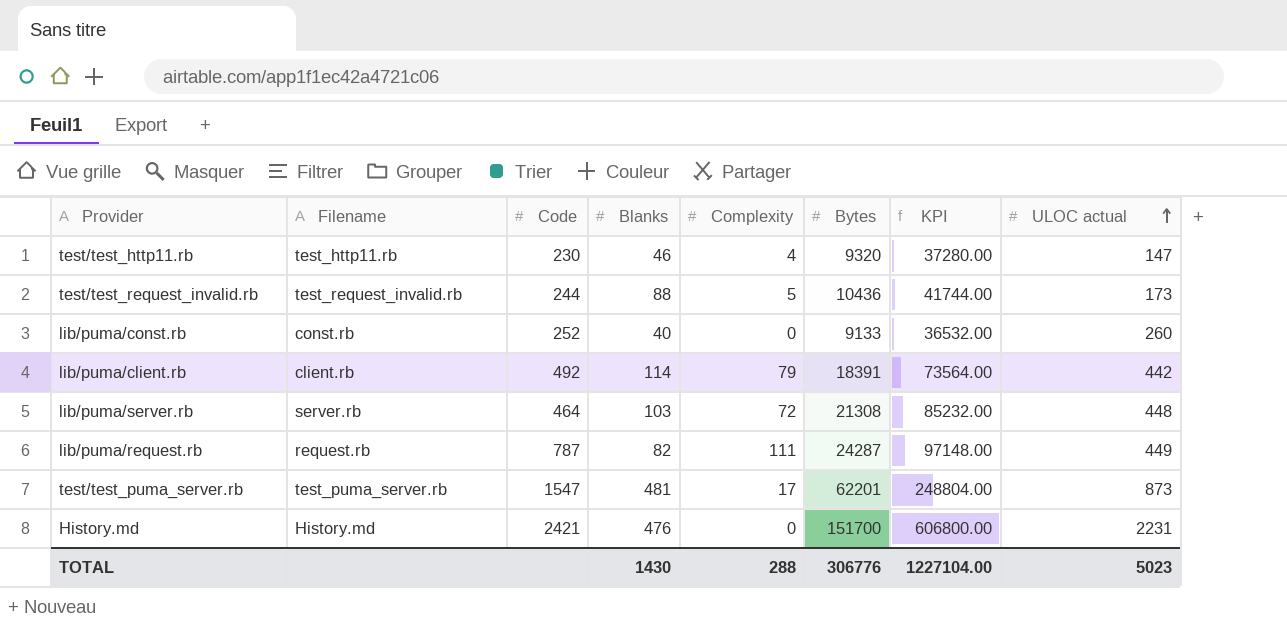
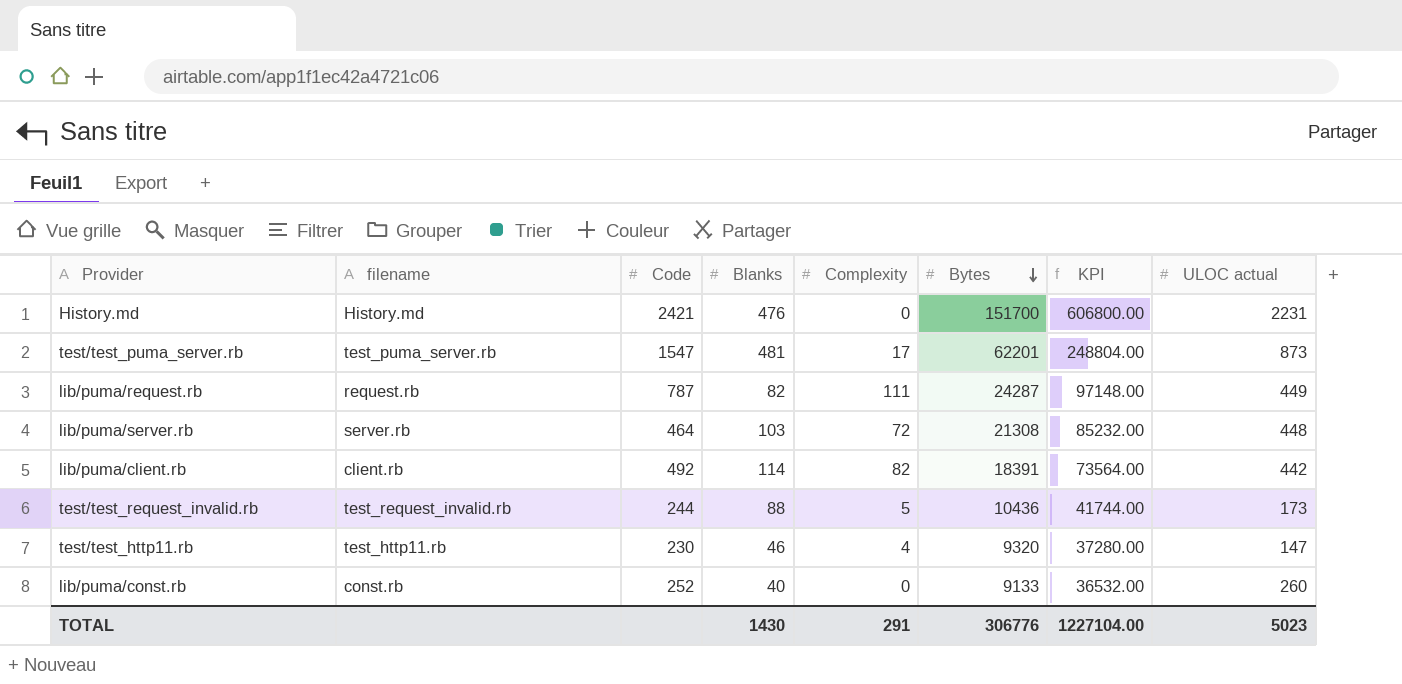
row order: ULOC actual ascending -> Bytes descending
column name: Filename -> filename
lib/puma/client.rb | Complexity: 79 -> 82
TOTAL | Complexity: 288 -> 291

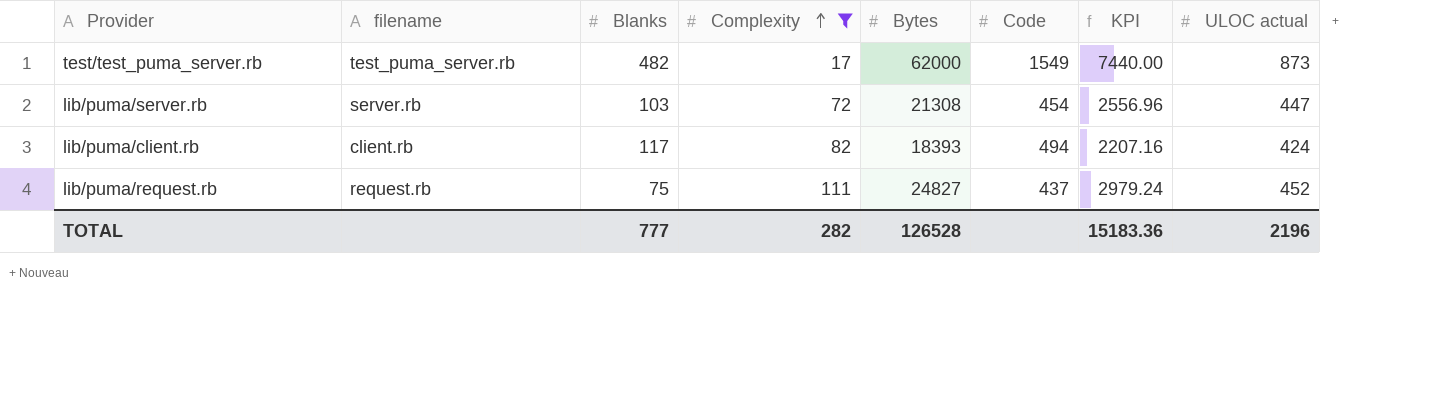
filter: none -> Complexity >= 17
row order: Bytes descending -> Complexity ascending
column Code | position: 3 -> 6
column KPI | formula: [Bytes] * 4 -> [Bytes] * 0.12
test/test_puma_server.rb | Blanks: 481 -> 482
test/test_puma_server.rb | Bytes: 62201 -> 62000
test/test_puma_server.rb | Code: 1547 -> 1549
lib/puma/server.rb | Code: 464 -> 454
lib/puma/server.rb | ULOC actual: 448 -> 447
lib/puma/client.rb | Blanks: 114 -> 117
lib/puma/client.rb | Bytes: 18391 -> 18393
lib/puma/client.rb | Code: 492 -> 494
lib/puma/client.rb | ULOC actual: 442 -> 424
lib/puma/request.rb | Blanks: 82 -> 75
lib/puma/request.rb | Bytes: 24287 -> 24827
lib/puma/request.rb | Code: 787 -> 437
lib/puma/request.rb | ULOC actual: 449 -> 452
TOTAL | Blanks: 1430 -> 777
TOTAL | Complexity: 291 -> 282
TOTAL | Bytes: 306776 -> 126528
TOTAL | KPI: 1227104.00 -> 15183.36
TOTAL | ULOC actual: 5023 -> 2196

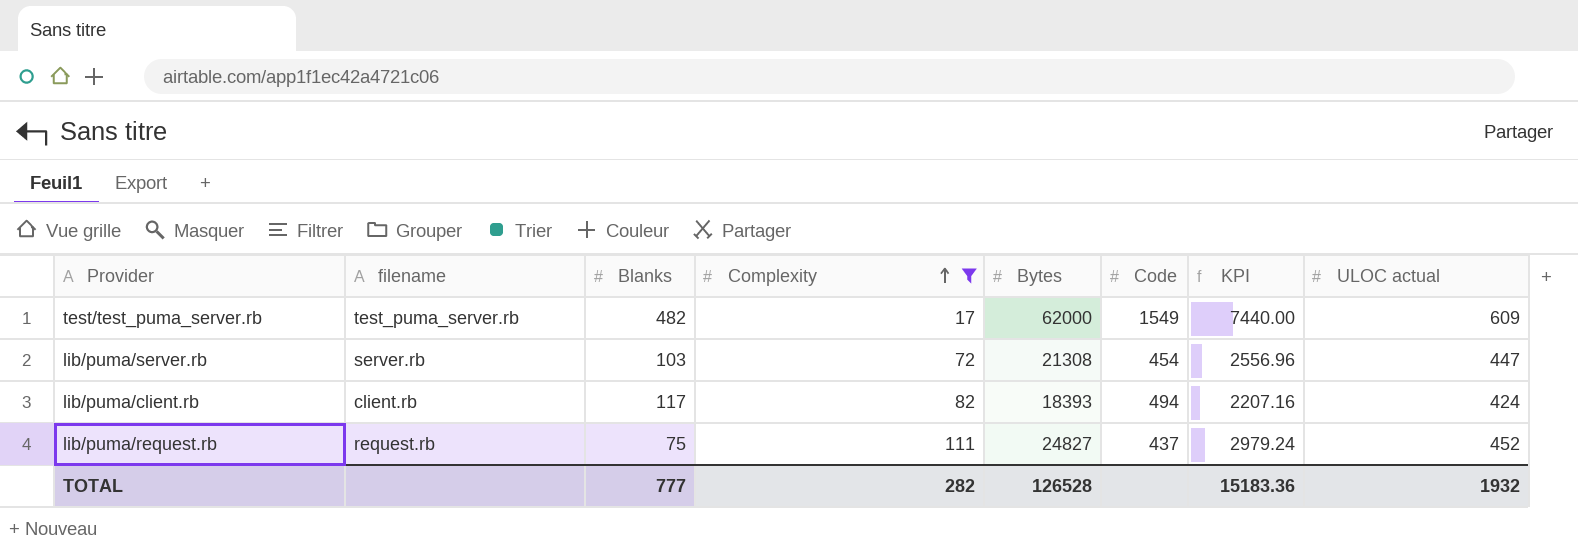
test/test_puma_server.rb | ULOC actual: 873 -> 609
TOTAL | ULOC actual: 2196 -> 1932

